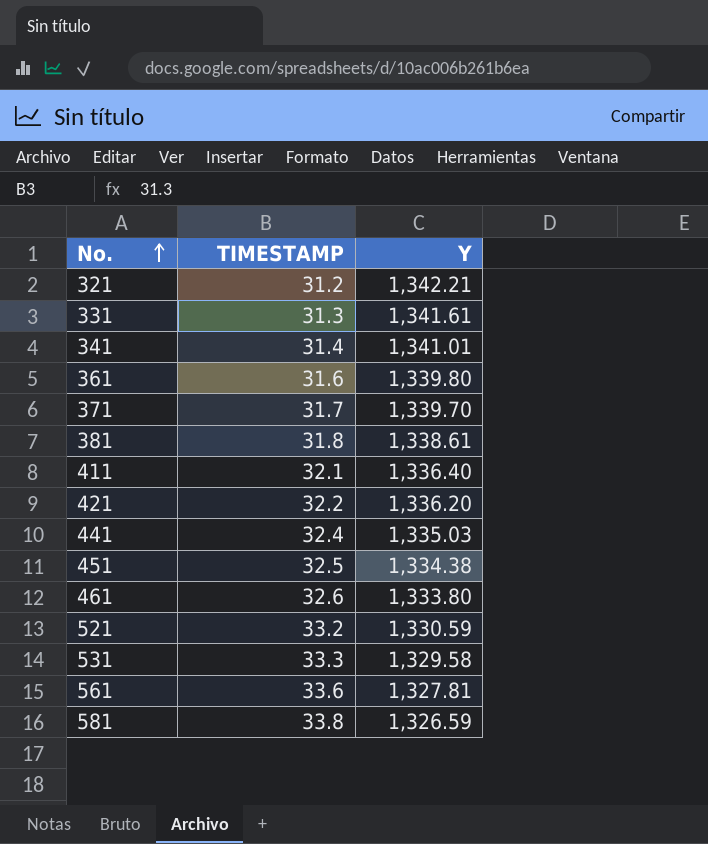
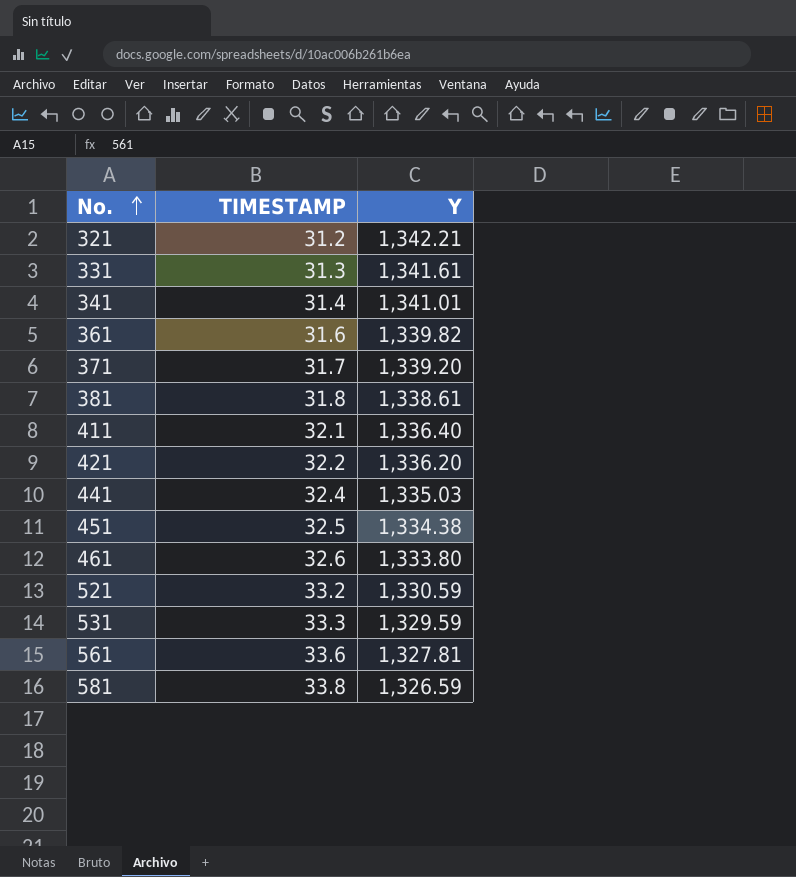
361 | Y: 1,339.80 -> 1,339.82
371 | Y: 1,339.70 -> 1,339.20
531 | Y: 1,329.58 -> 1,329.59

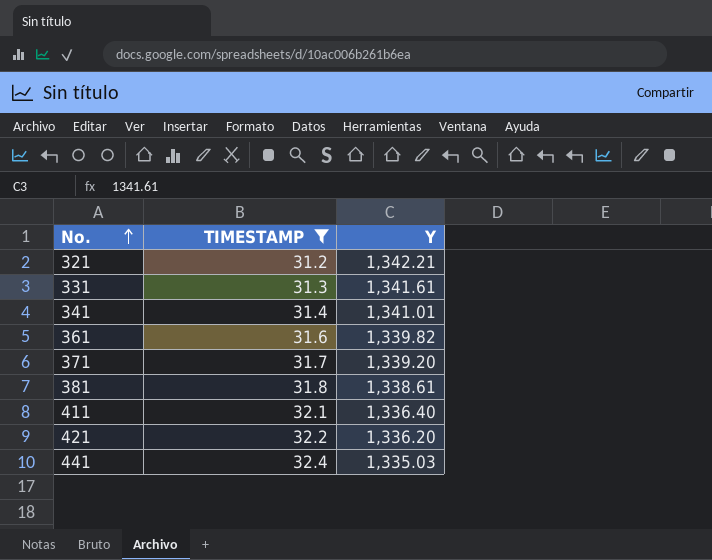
filter: none -> TIMESTAMP <= 32.4

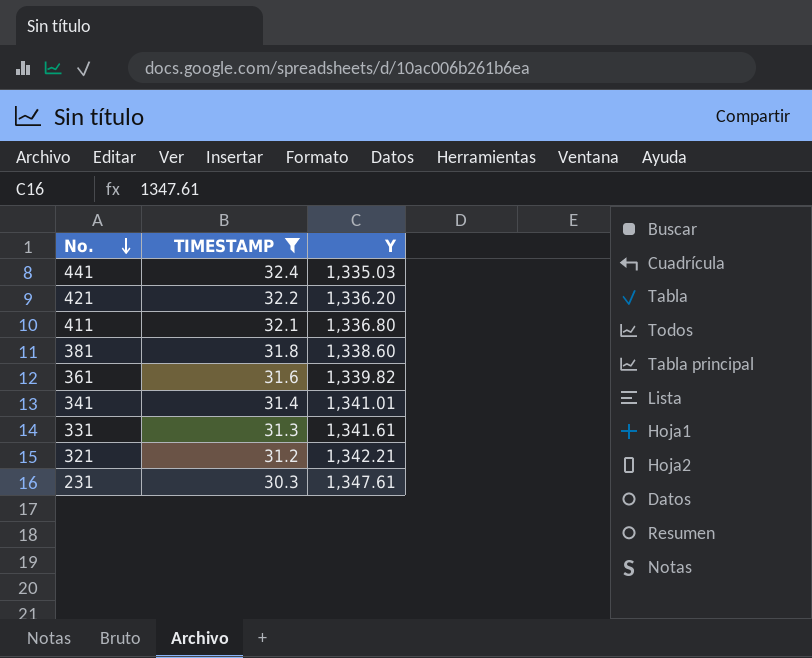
row order: No. ascending -> No. descending
row 371: 31.7 | 1,339.20 -> none
411 | Y: 1,336.40 -> 1,336.80
381 | Y: 1,338.61 -> 1,338.60
row 231: none -> 30.3 | 1,347.61

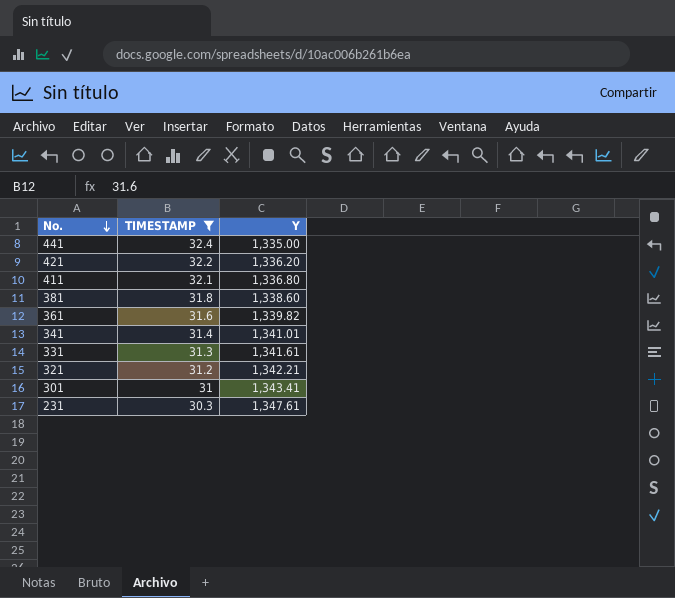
441 | Y: 1,335.03 -> 1,335.00
row 301: none -> 31 | 1,343.41

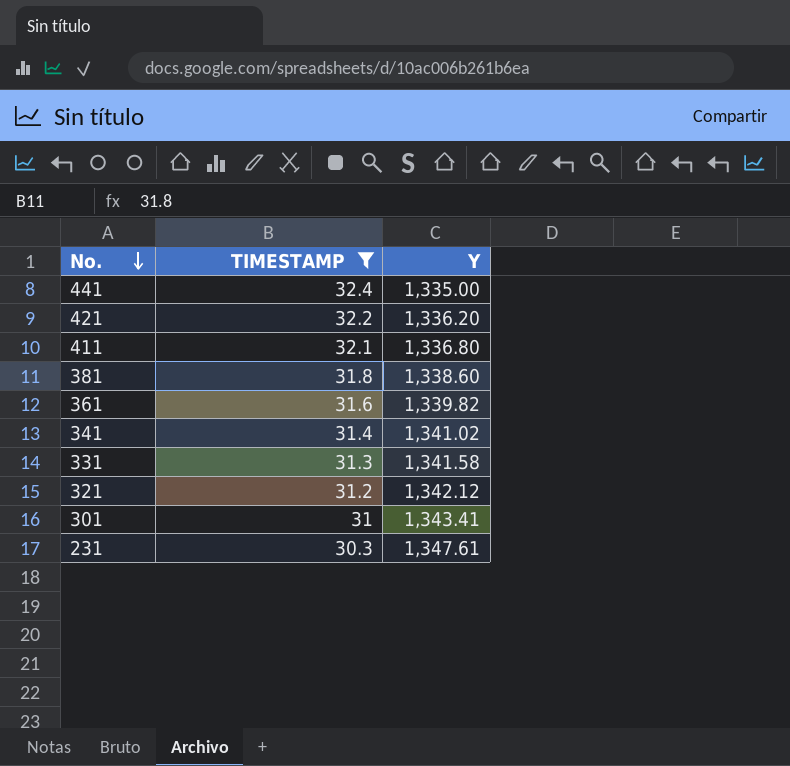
341 | Y: 1,341.01 -> 1,341.02
331 | Y: 1,341.61 -> 1,341.58
321 | Y: 1,342.21 -> 1,342.12

